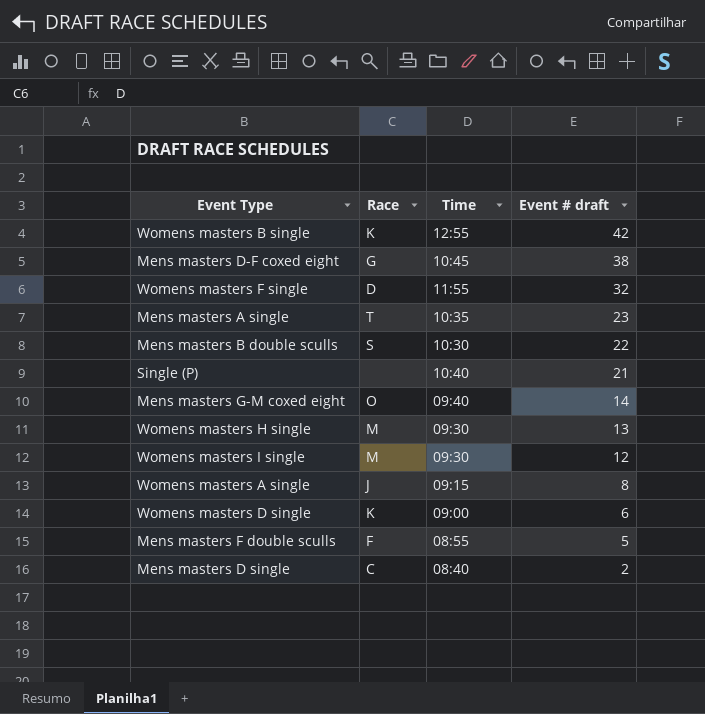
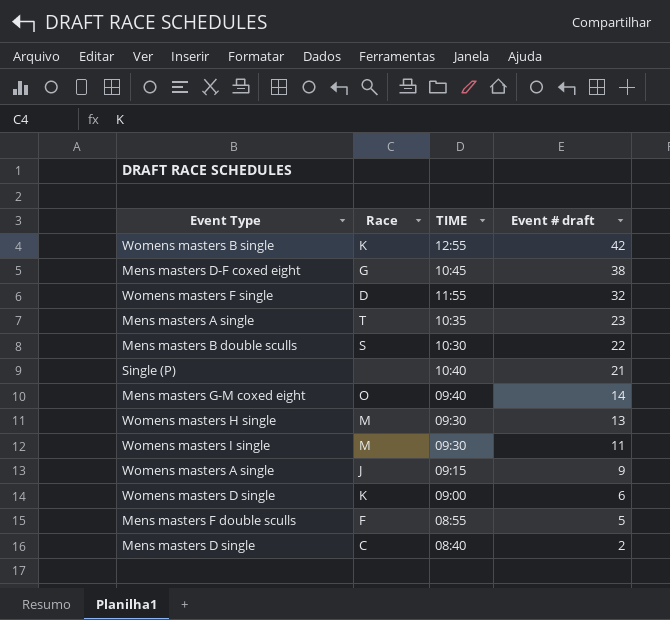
column name: Time -> TIME
Womens masters I single | Event # draft: 12 -> 11
Womens masters A single | Event # draft: 8 -> 9

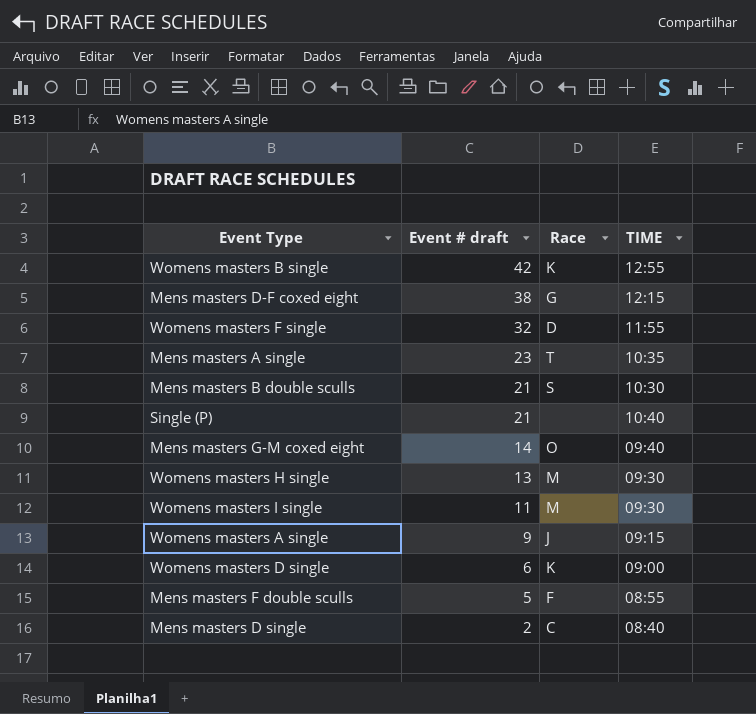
column Event # draft | position: 4 -> 2
Mens masters D-F coxed eight | TIME: 10:45 -> 12:15
Mens masters B double sculls | Event # draft: 22 -> 21

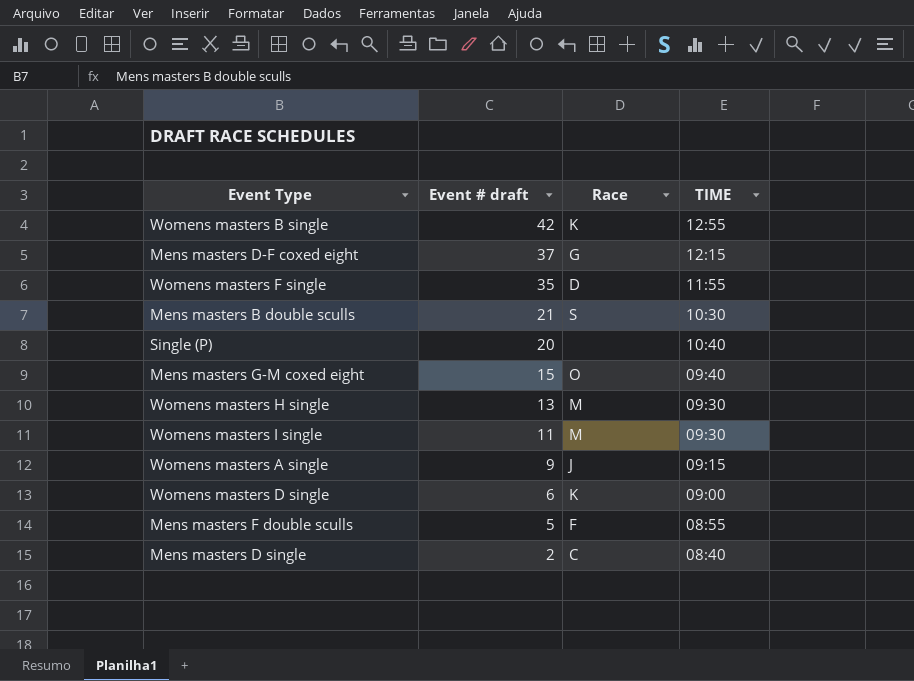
row Mens masters A single: 23 | T | 10:35 -> none
Mens masters D-F coxed eight | Event # draft: 38 -> 37
Womens masters F single | Event # draft: 32 -> 35
Single (P) | Event # draft: 21 -> 20
Mens masters G-M coxed eight | Event # draft: 14 -> 15

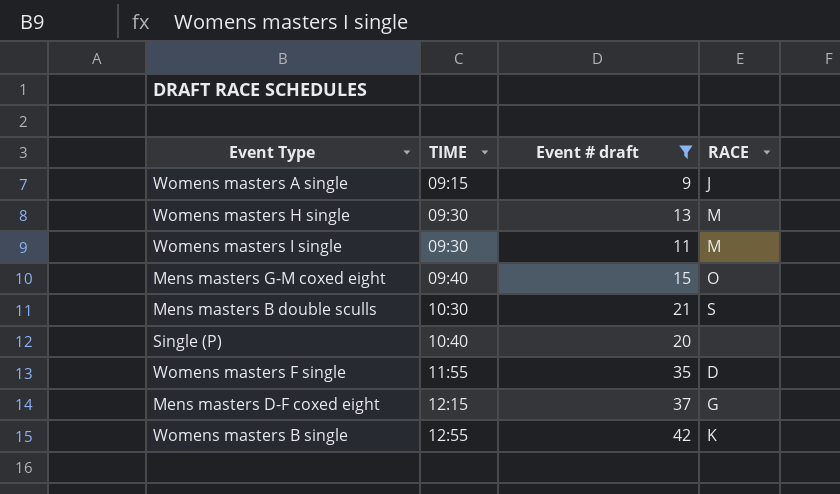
filter: none -> Event # draft >= 9
row order: Event # draft descending -> TIME ascending
column TIME | position: 4 -> 2
column name: Race -> RACE

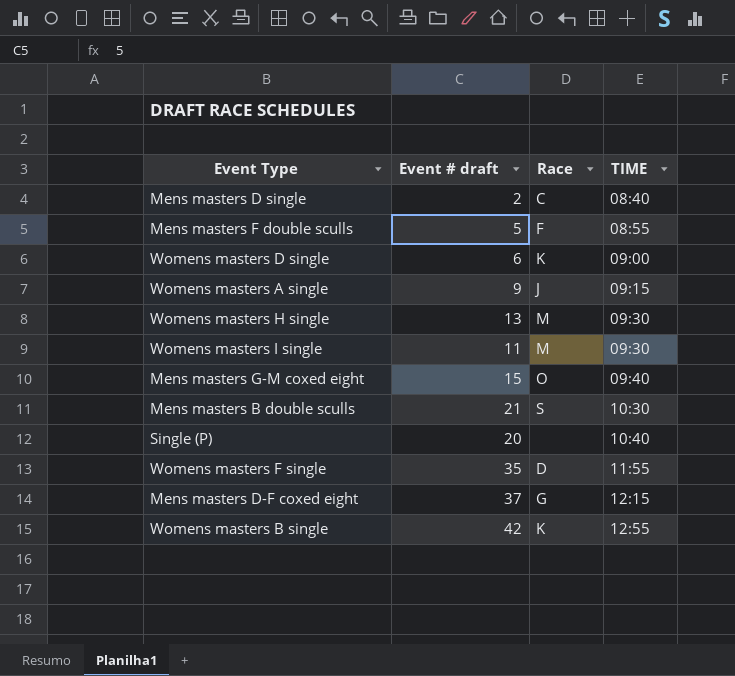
filter: Event # draft >= 9 -> none
column name: RACE -> Race
column TIME | position: 2 -> 4

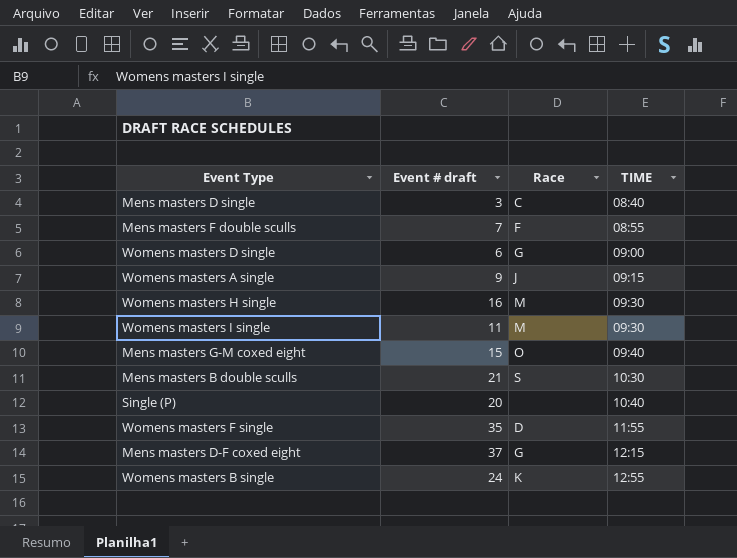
Mens masters D single | Event # draft: 2 -> 3
Mens masters F double sculls | Event # draft: 5 -> 7
Womens masters D single | Race: K -> G
Womens masters H single | Event # draft: 13 -> 16
Womens masters B single | Event # draft: 42 -> 24

